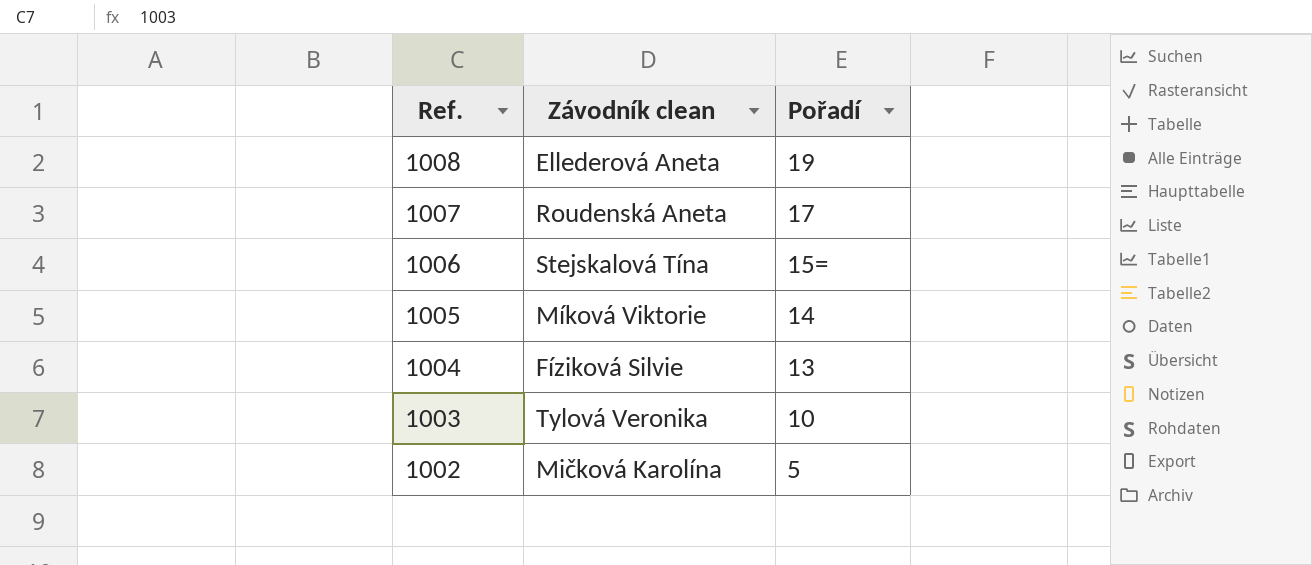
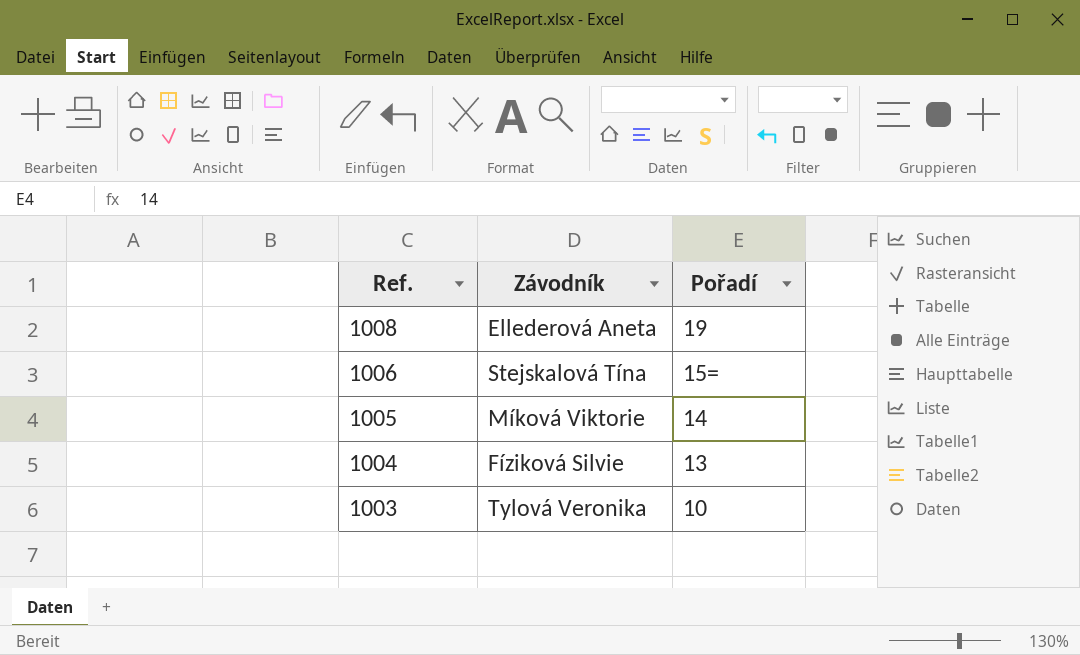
column name: Závodník clean -> Závodník
row 1007: Roudenská Aneta | 17 -> none
row 1002: Mičková Karolína | 5 -> none

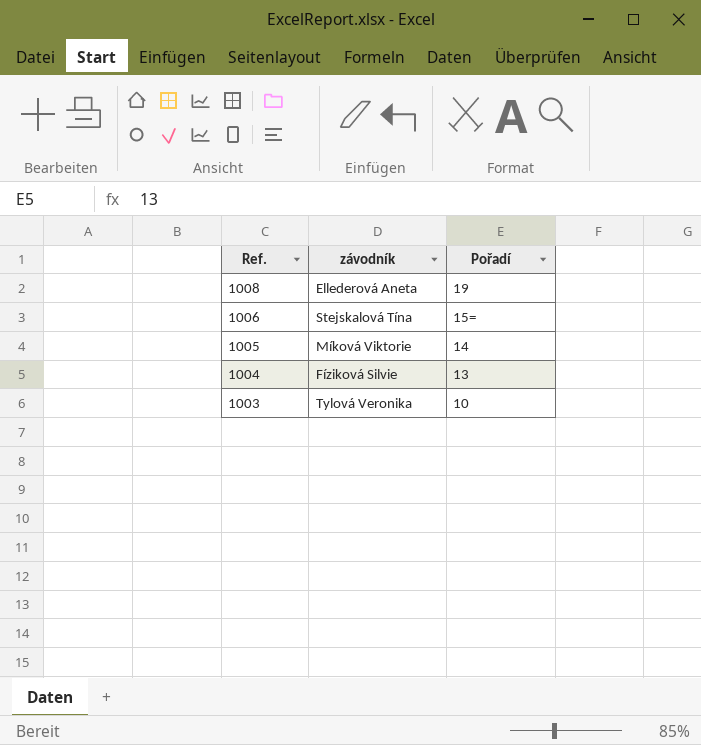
column name: Závodník -> závodník

